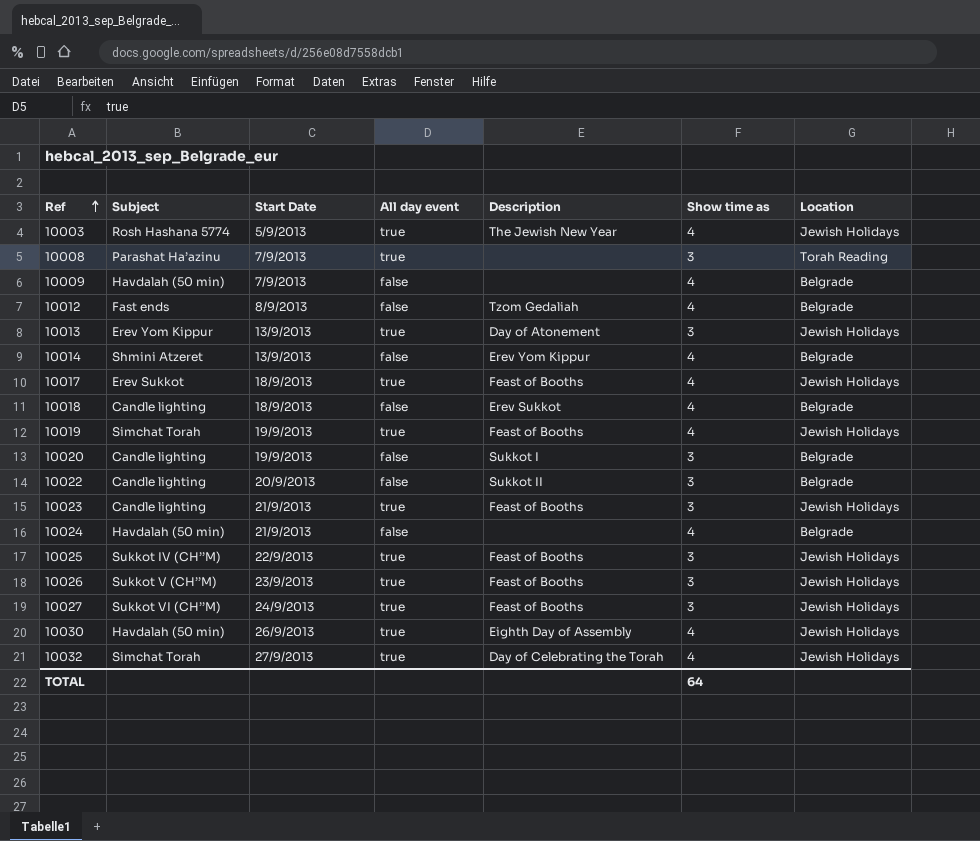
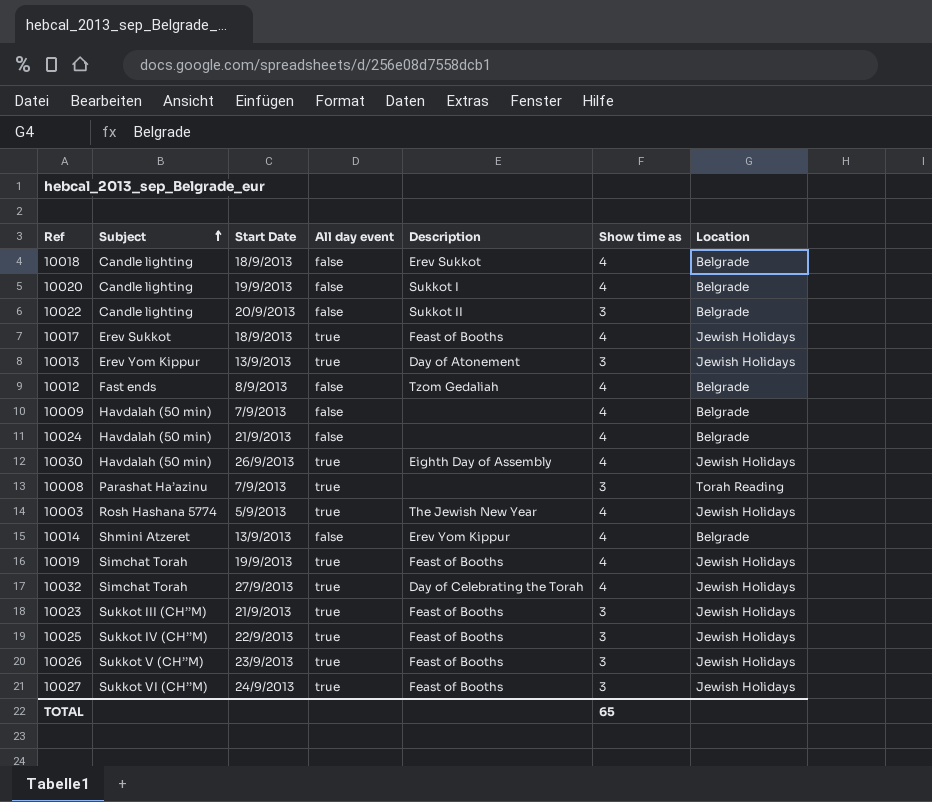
row order: Ref ascending -> Subject ascending
10020 | Show time as: 3 -> 4
10023 | Subject: Candle lighting -> Sukkot III (CH’’M)
TOTAL | Show time as: 64 -> 65

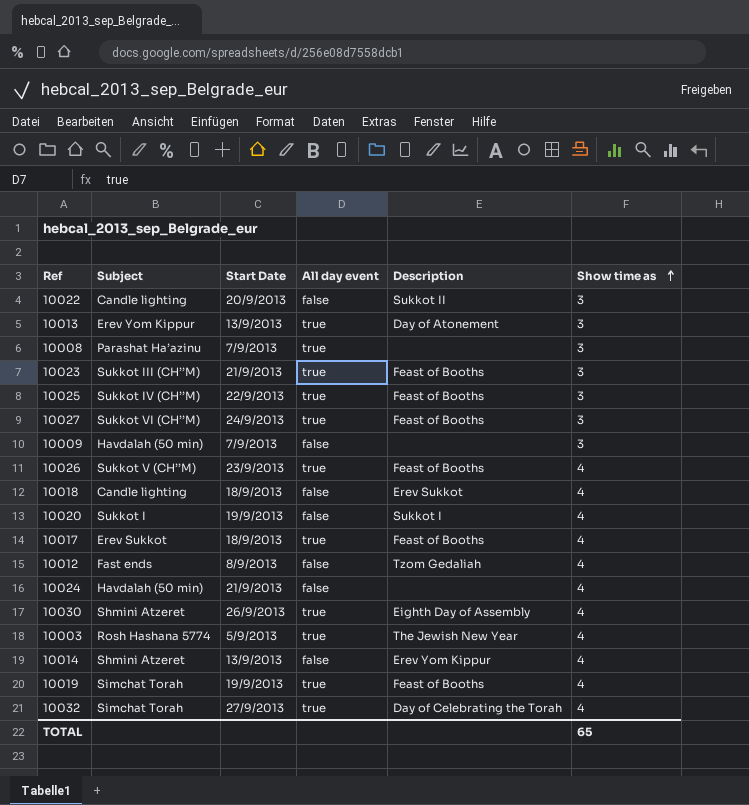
row order: Subject ascending -> Show time as ascending
column Location | position: 7 -> none
10009 | Show time as: 4 -> 3
10026 | Show time as: 3 -> 4
10020 | Subject: Candle lighting -> Sukkot I
10030 | Subject: Havdalah (50 min) -> Shmini Atzeret

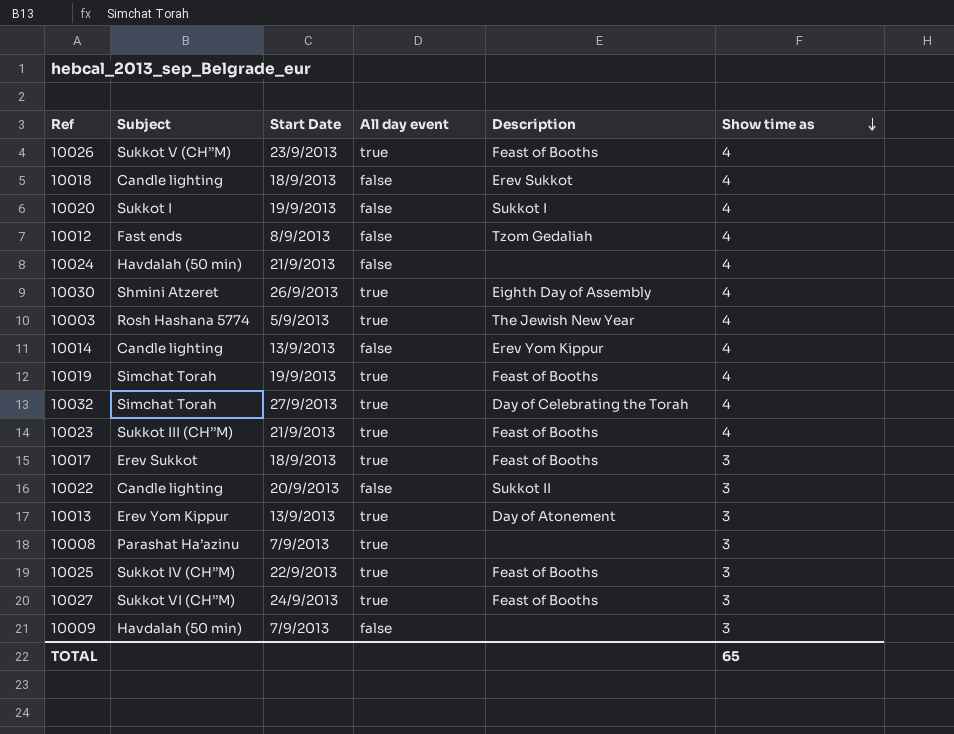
row order: Show time as ascending -> Show time as descending
10014 | Subject: Shmini Atzeret -> Candle lighting
10023 | Show time as: 3 -> 4
10017 | Show time as: 4 -> 3

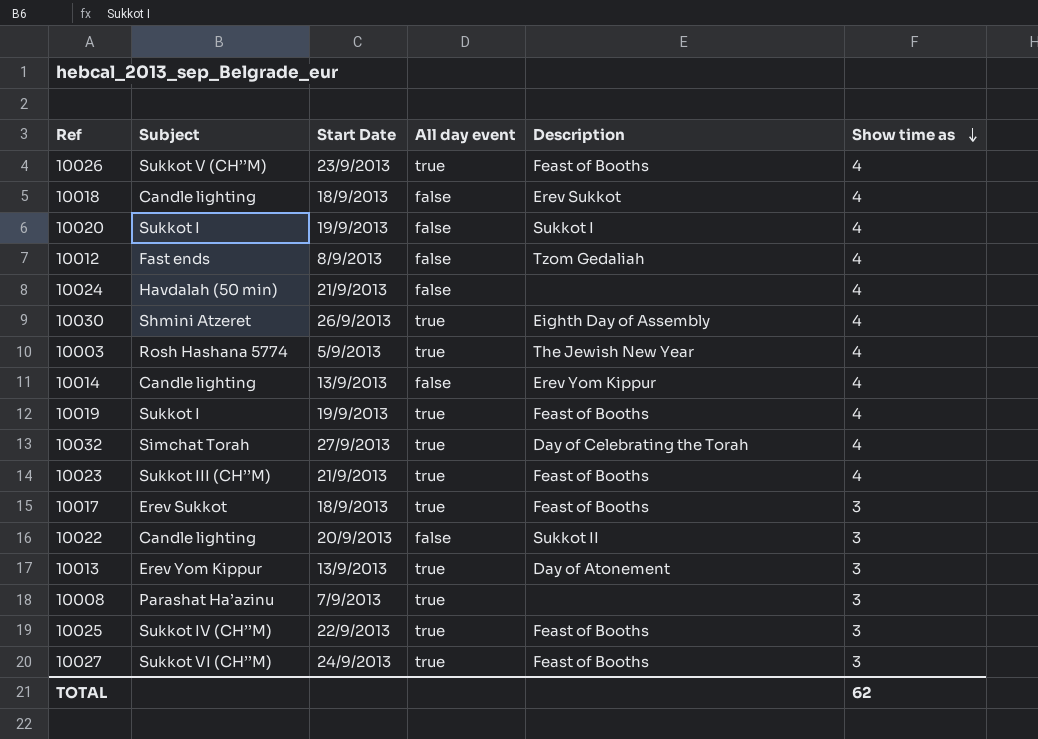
row 10009: Havdalah (50 min) | 7/9/2013 | false | none | 3 -> none
10019 | Subject: Simchat Torah -> Sukkot I
TOTAL | Show time as: 65 -> 62

